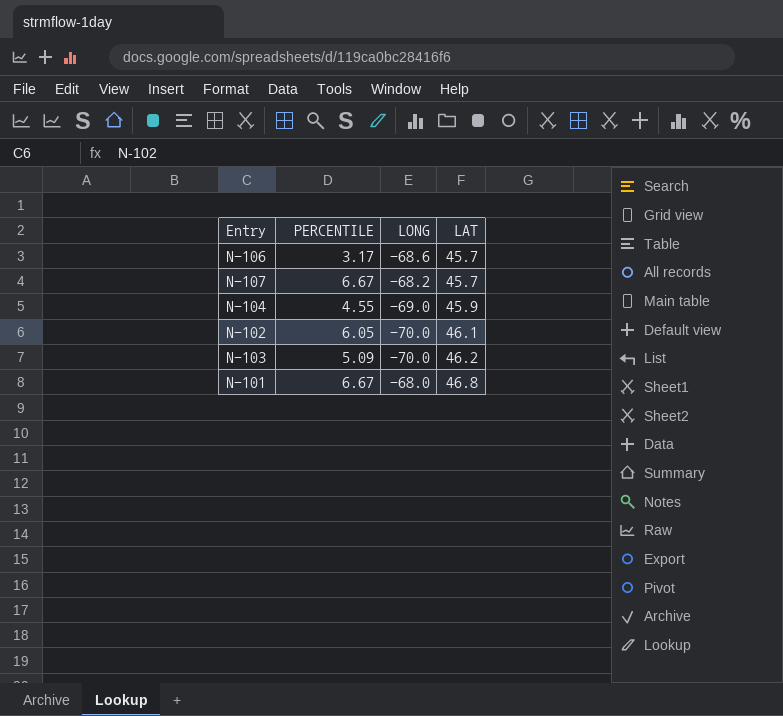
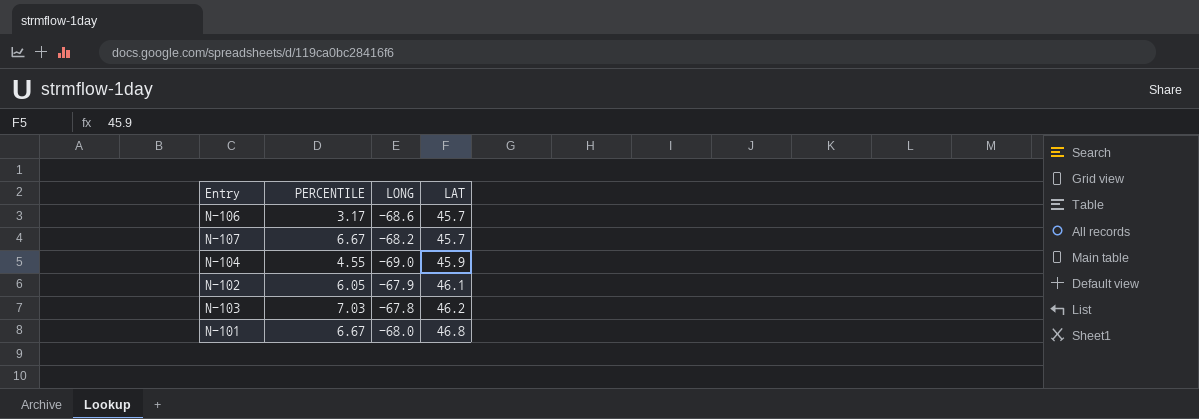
N-102 | LONG: -70.0 -> -67.9
N-103 | PERCENTILE: 5.09 -> 7.03
N-103 | LONG: -70.0 -> -67.8

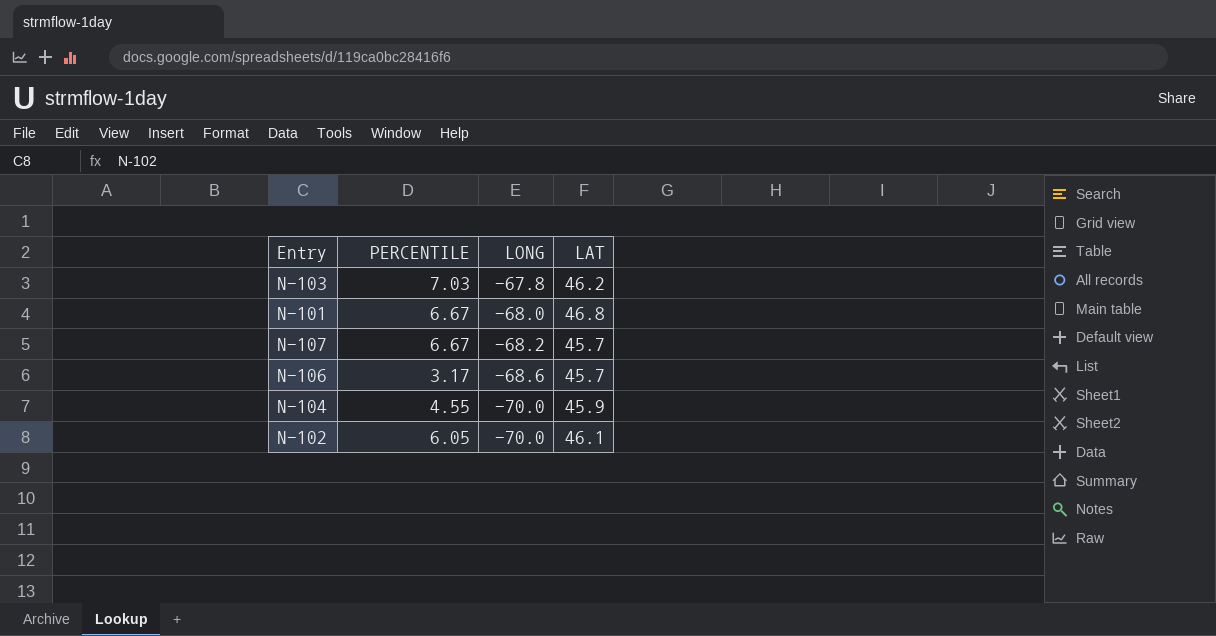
row order: LAT ascending -> LONG descending
N-104 | LONG: -69.0 -> -70.0
N-102 | LONG: -67.9 -> -70.0

